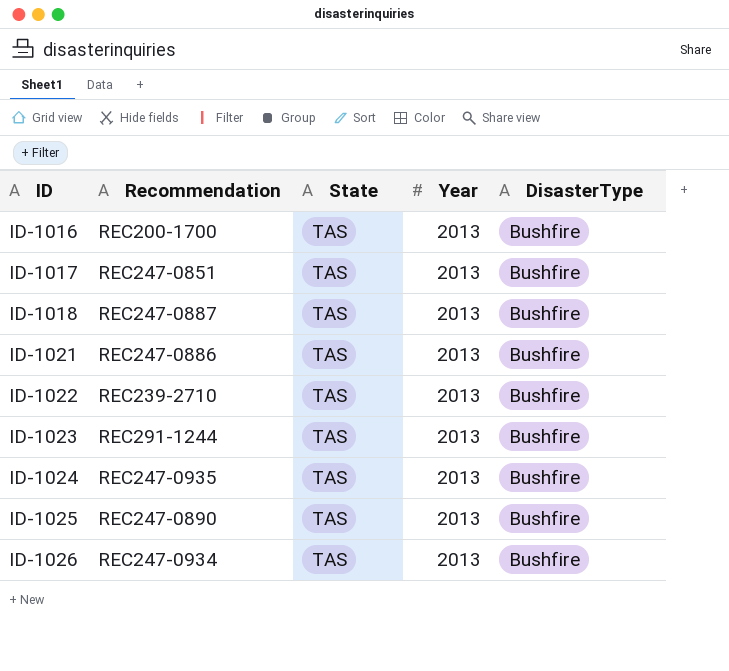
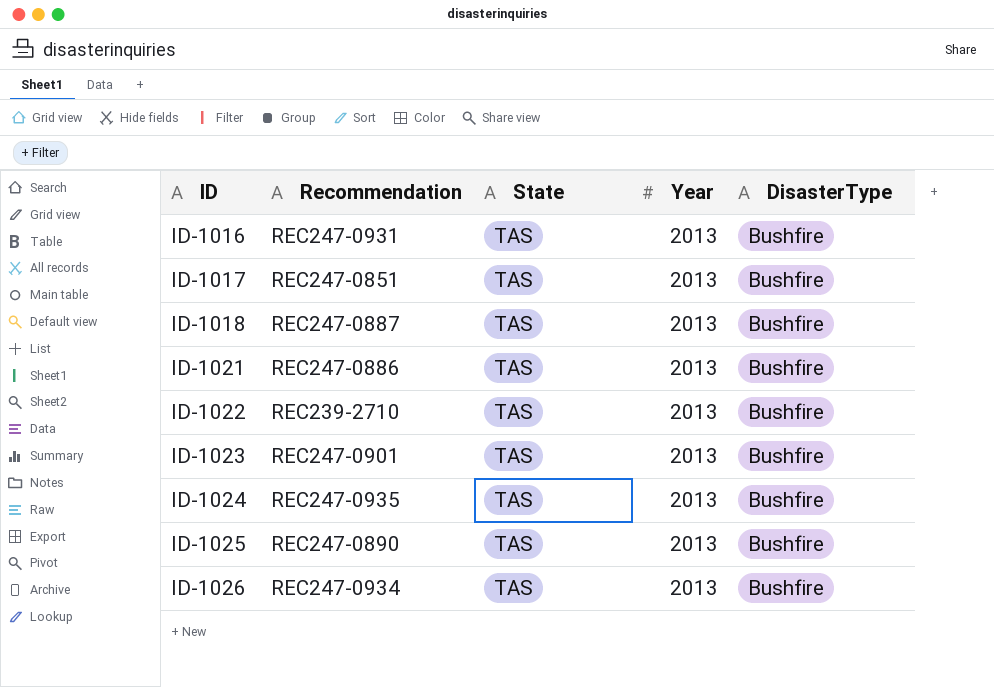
ID-1016 | Recommendation: REC200-1700 -> REC247-0931
ID-1023 | Recommendation: REC291-1244 -> REC247-0901

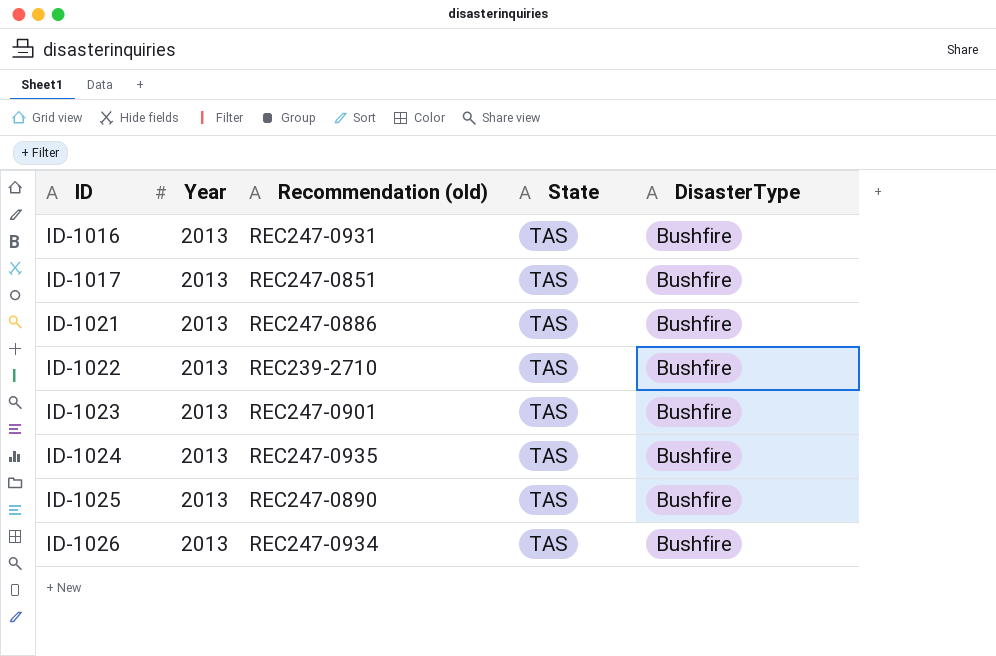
column Year | position: 4 -> 2
column name: Recommendation -> Recommendation (old)
row ID-1018: REC247-0887 | TAS | 2013 | Bushfire -> none

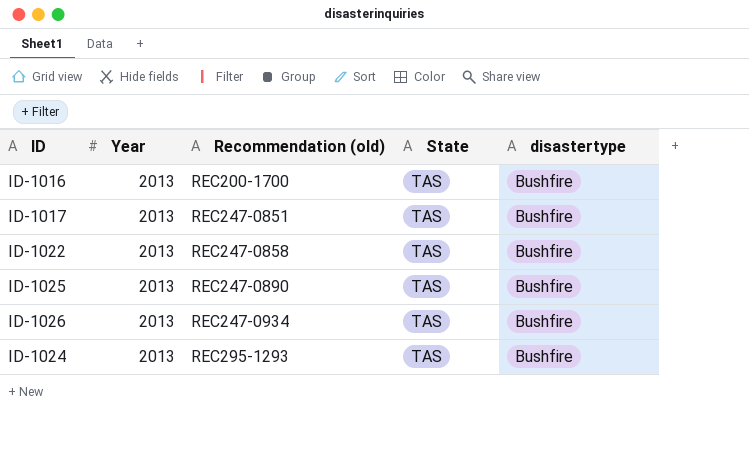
row order: ID ascending -> Recommendation (old) ascending
column name: DisasterType -> disastertype
row ID-1021: 2013 | REC247-0886 | TAS | Bushfire -> none
row ID-1023: 2013 | REC247-0901 | TAS | Bushfire -> none
ID-1016 | Recommendation (old): REC247-0931 -> REC200-1700
ID-1022 | Recommendation (old): REC239-2710 -> REC247-0858
ID-1024 | Recommendation (old): REC247-0935 -> REC295-1293

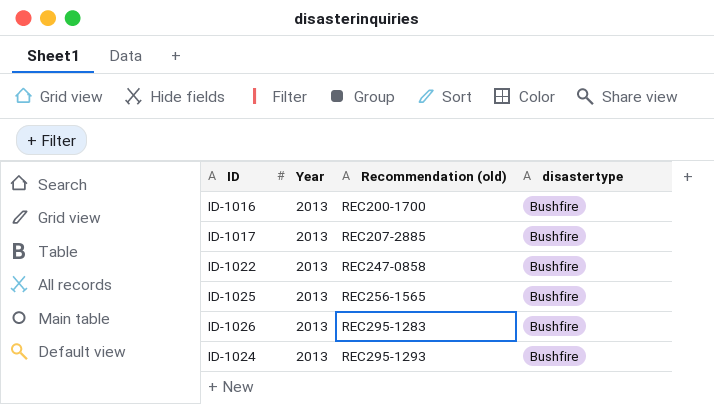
column State | position: 4 -> none
ID-1017 | Recommendation (old): REC247-0851 -> REC207-2885
ID-1025 | Recommendation (old): REC247-0890 -> REC256-1565
ID-1026 | Recommendation (old): REC247-0934 -> REC295-1283

